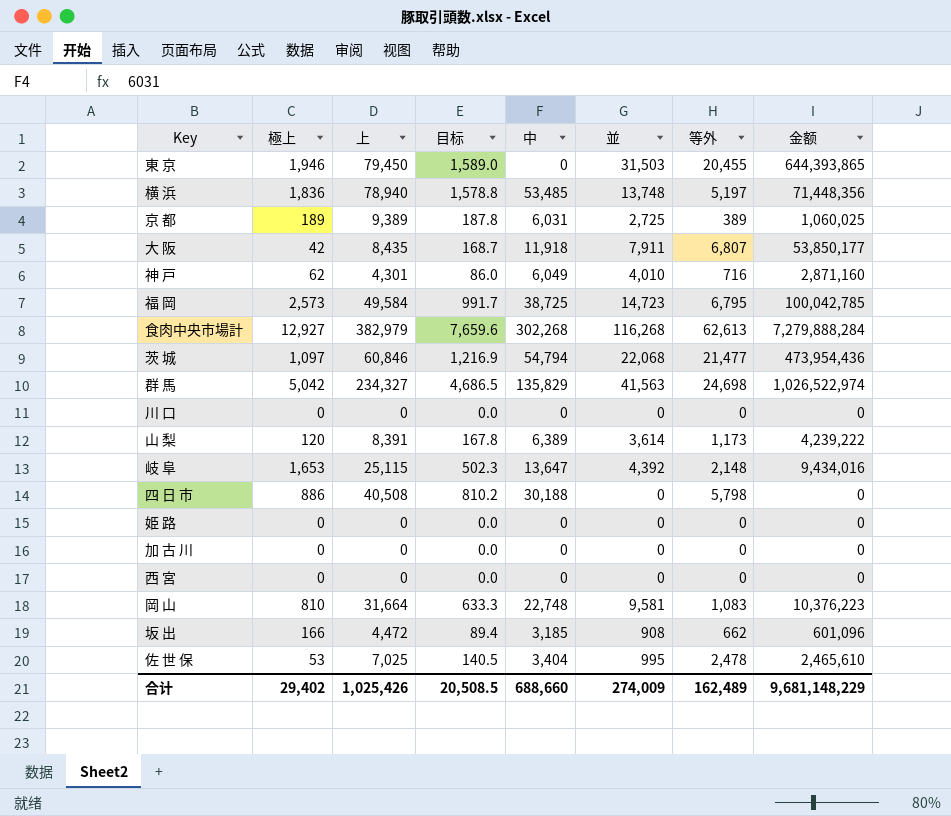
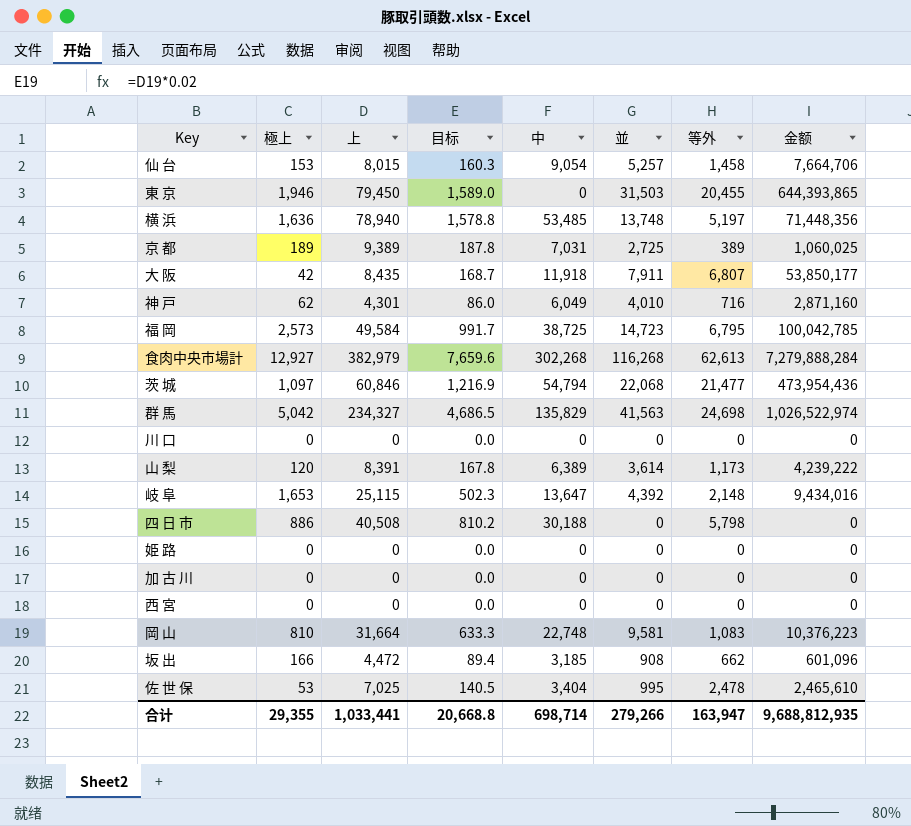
row 仙 台: none -> 153 | 8,015 | 160.3 | 9,054 | 5,257 | 1,458 | 7,664,706
横 浜 | 極上: 1,836 -> 1,636
京 都 | 中: 6,031 -> 7,031
合计 | 極上: 29,402 -> 29,355
合计 | 上: 1,025,426 -> 1,033,441
合计 | 目标: 20,508.5 -> 20,668.8
合计 | 中: 688,660 -> 698,714
合计 | 並: 274,009 -> 279,266
合计 | 等外: 162,489 -> 163,947
合计 | 金额: 9,681,148,229 -> 9,688,812,935

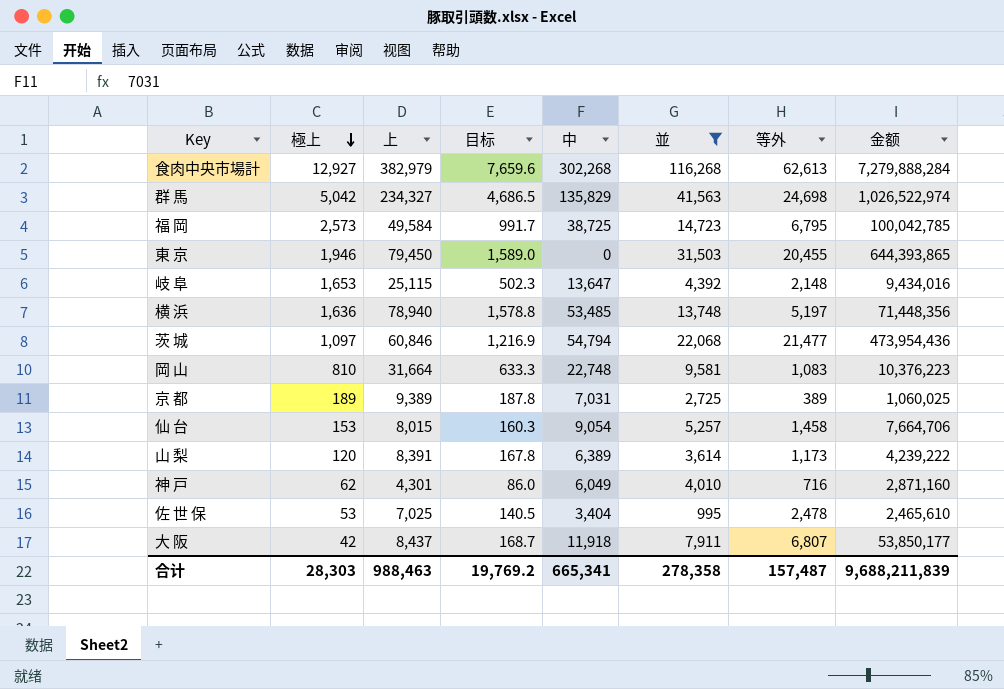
filter: none -> 並 >= 995
row order: none -> 極上 descending
大 阪 | 上: 8,435 -> 8,437
合计 | 極上: 29,355 -> 28,303
合计 | 上: 1,033,441 -> 988,463
合计 | 目标: 20,668.8 -> 19,769.2
合计 | 中: 698,714 -> 665,341
合计 | 並: 279,266 -> 278,358
合计 | 等外: 163,947 -> 157,487
合计 | 金额: 9,688,812,935 -> 9,688,211,839

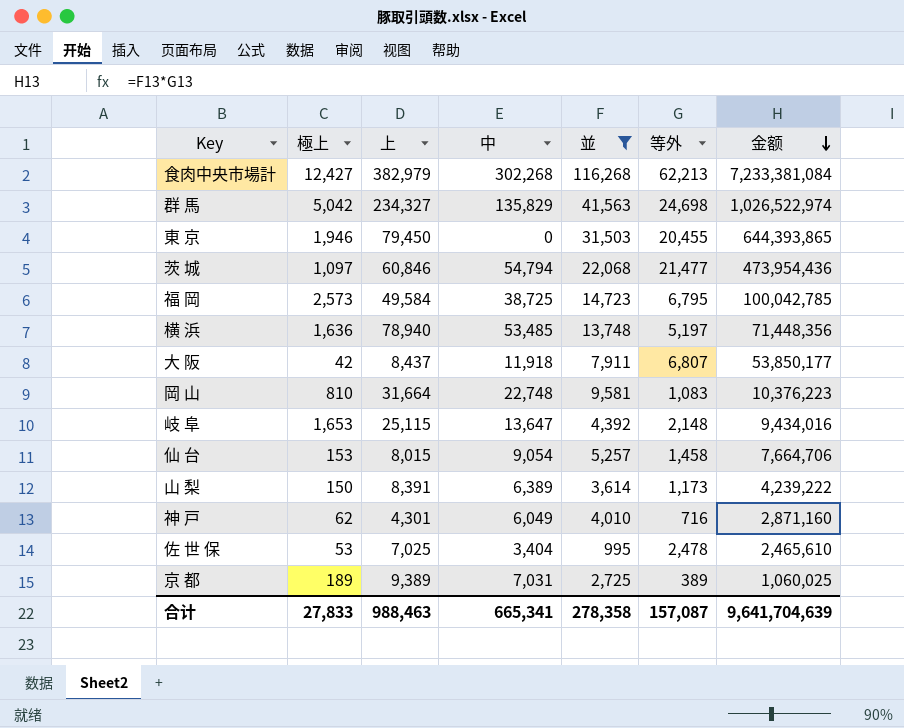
row order: 極上 descending -> 金额 descending
column 目标 | formula: [上] * 0.02 -> none
食肉中央市場計 | 極上: 12,927 -> 12,427
食肉中央市場計 | 等外: 62,613 -> 62,213
食肉中央市場計 | 金额: 7,279,888,284 -> 7,233,381,084
山 梨 | 極上: 120 -> 150
合计 | 極上: 28,303 -> 27,833
合计 | 等外: 157,487 -> 157,087
合计 | 金额: 9,688,211,839 -> 9,641,704,639

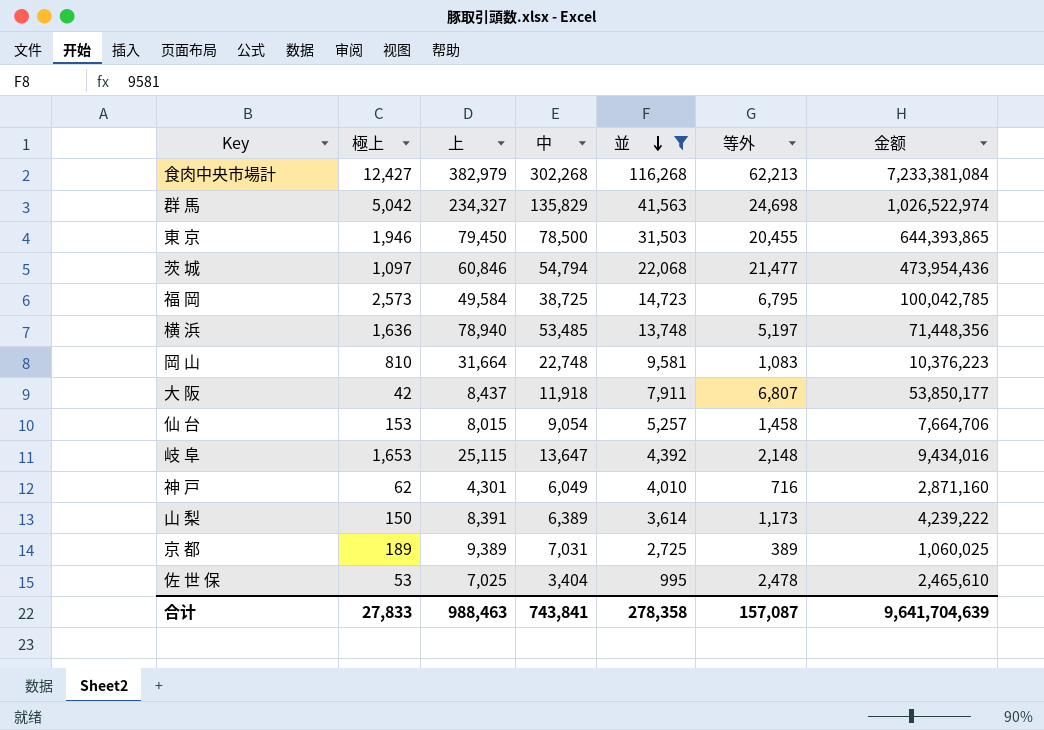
row order: 金额 descending -> 並 descending
東 京 | 中: 0 -> 78,500
合计 | 中: 665,341 -> 743,841

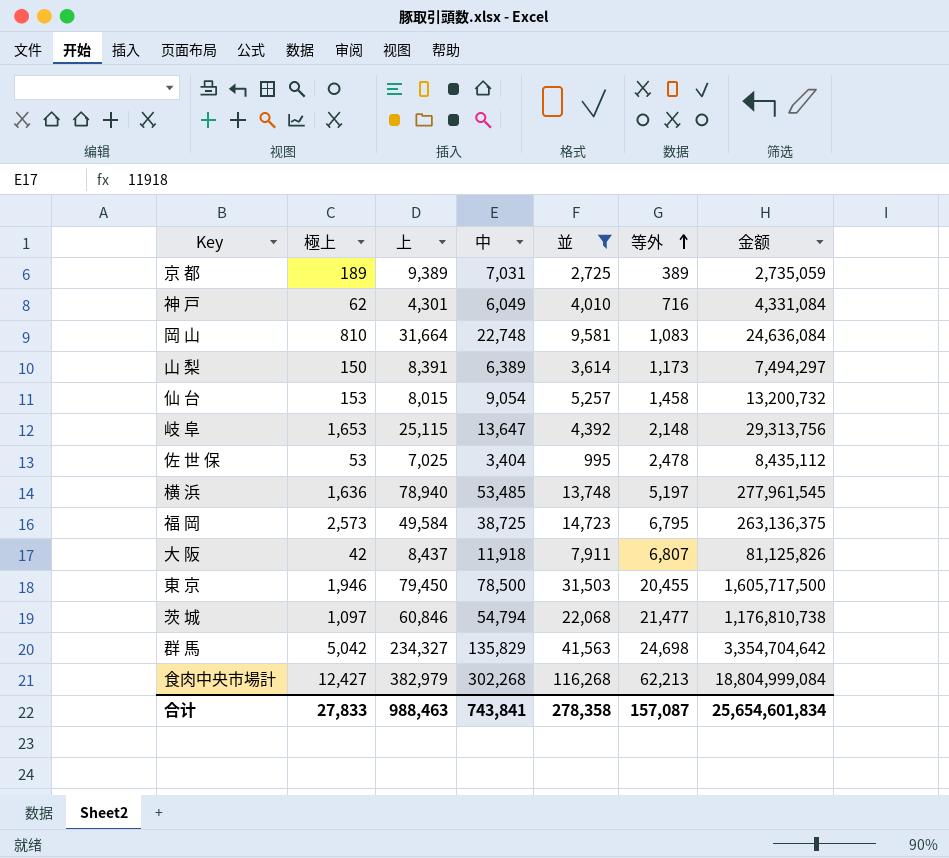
row order: 並 descending -> 等外 ascending
column 金额 | formula: [並] * [等外] -> [中] * [等外]
合计 | 金额: 9,641,704,639 -> 25,654,601,834

